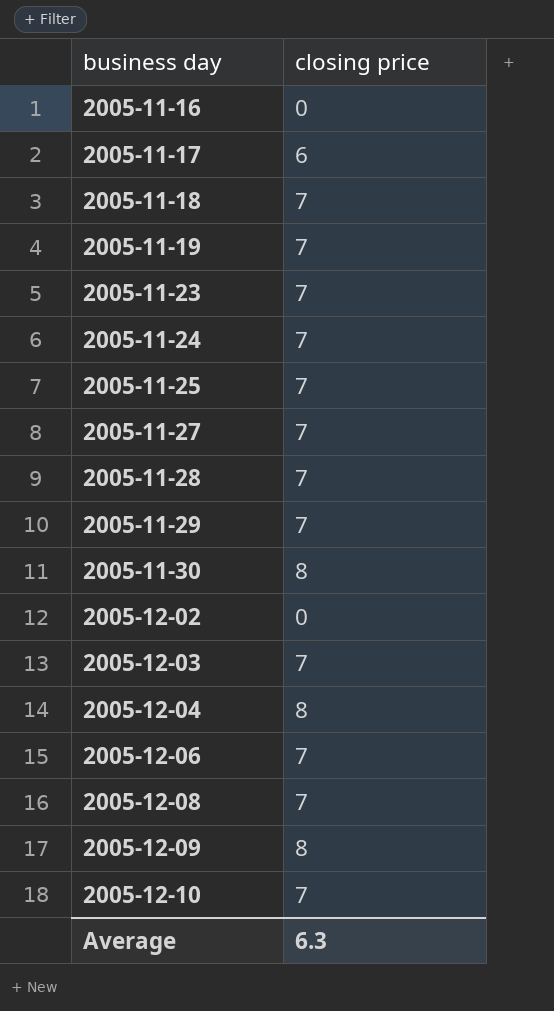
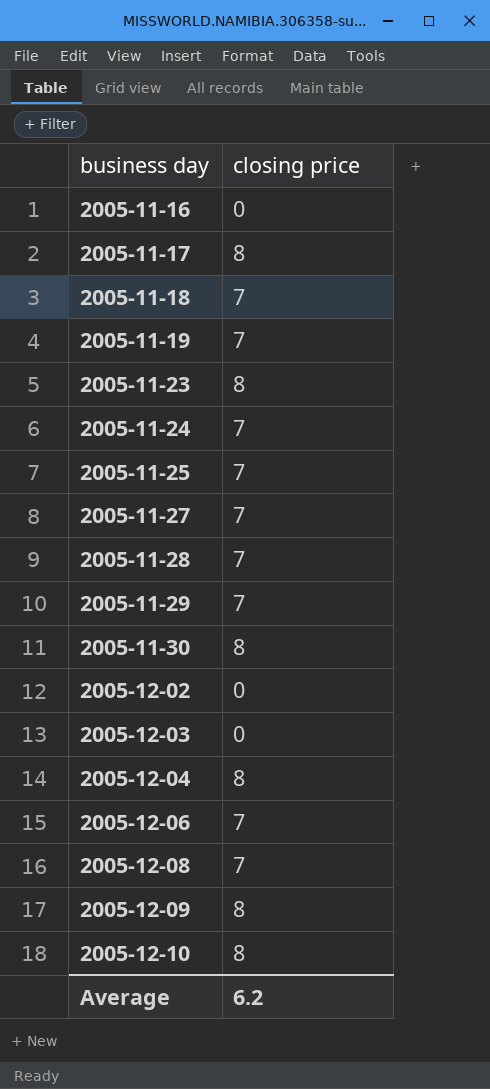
2005-11-17 | closing price: 6 -> 8
2005-11-23 | closing price: 7 -> 8
2005-12-03 | closing price: 7 -> 0
2005-12-10 | closing price: 7 -> 8
Average | closing price: 6.3 -> 6.2

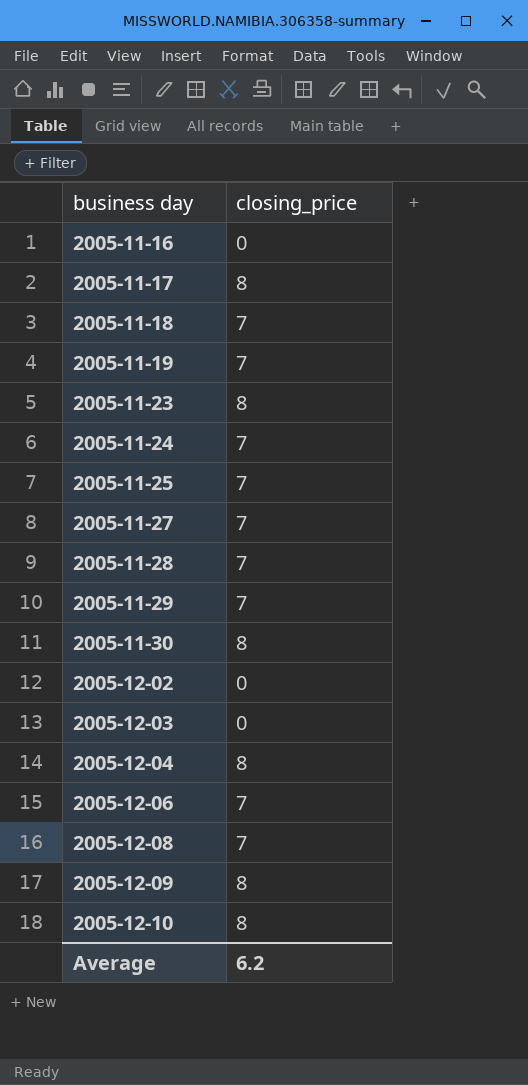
column name: closing price -> closing_price

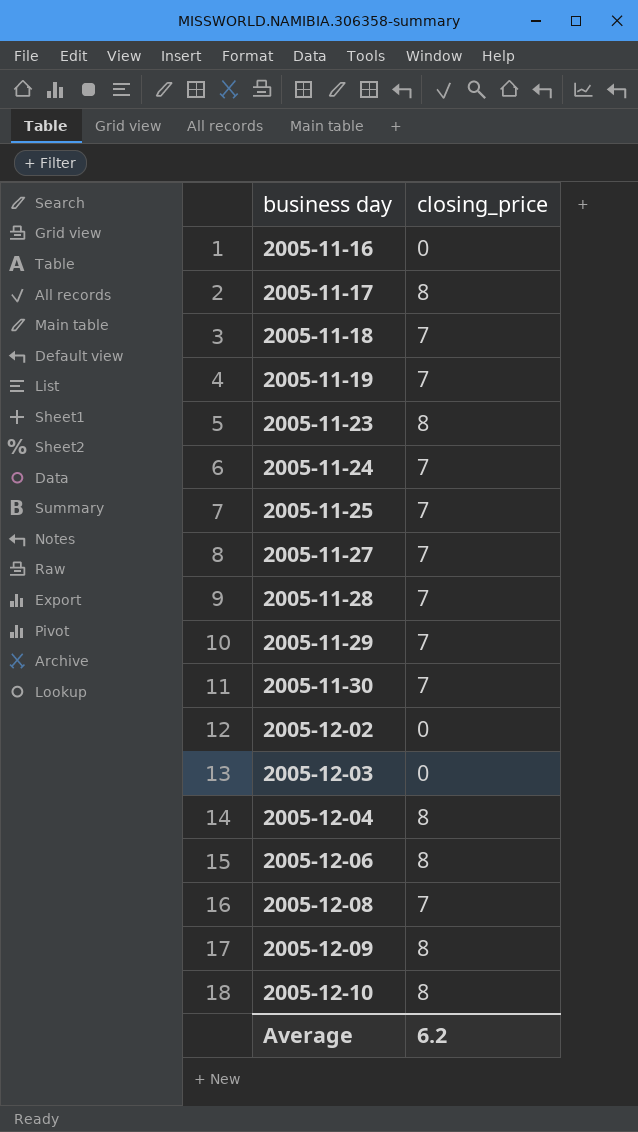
2005-11-30 | closing_price: 8 -> 7
2005-12-06 | closing_price: 7 -> 8

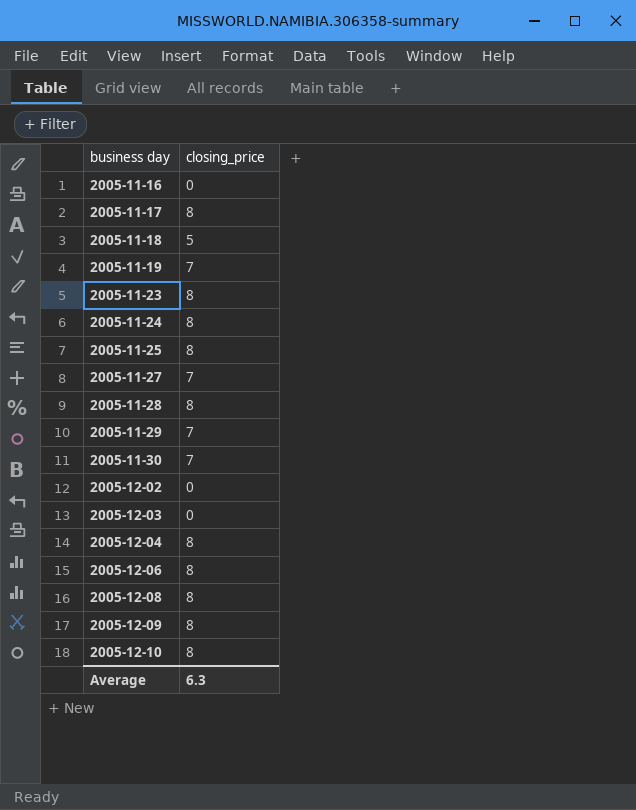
2005-11-18 | closing_price: 7 -> 5
2005-11-24 | closing_price: 7 -> 8
2005-11-25 | closing_price: 7 -> 8
2005-11-28 | closing_price: 7 -> 8
2005-12-08 | closing_price: 7 -> 8
Average | closing_price: 6.2 -> 6.3

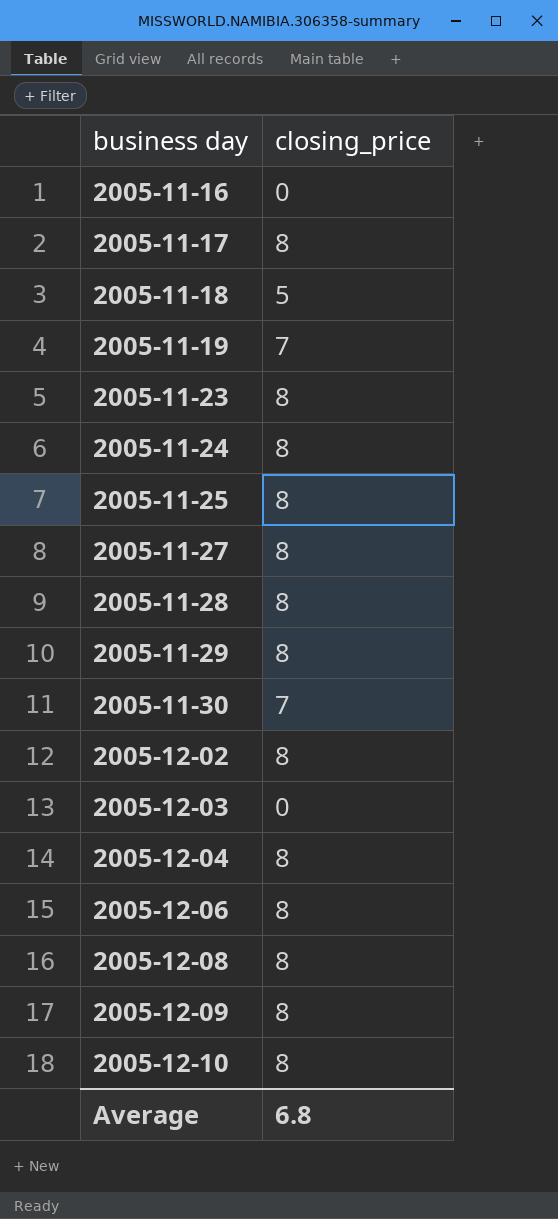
2005-11-27 | closing_price: 7 -> 8
2005-11-29 | closing_price: 7 -> 8
2005-12-02 | closing_price: 0 -> 8
Average | closing_price: 6.3 -> 6.8

